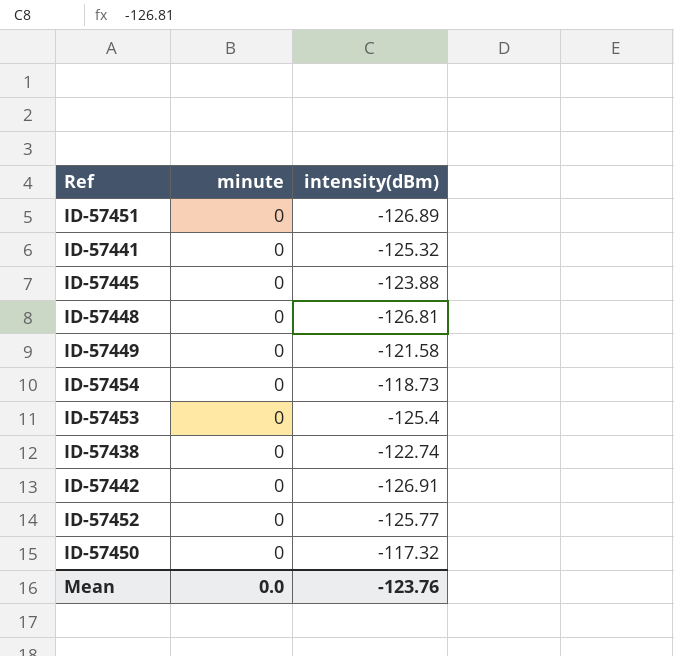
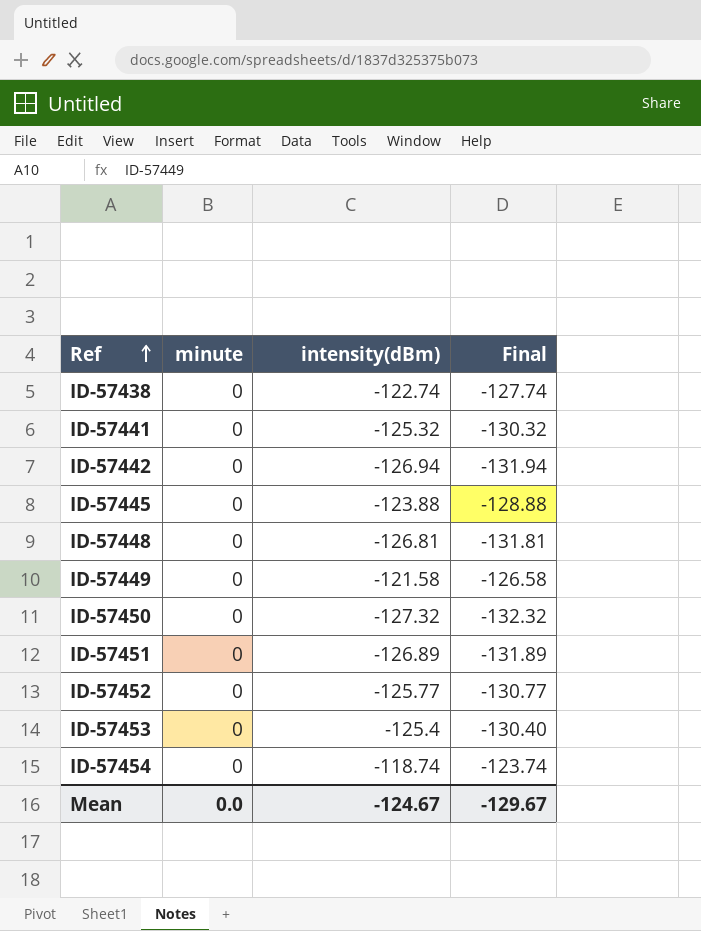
row order: none -> Ref ascending
column Final | formula: none -> [intensity(dBm)] - 5
ID-57442 | intensity(dBm): -126.91 -> -126.94
ID-57450 | intensity(dBm): -117.32 -> -127.32
ID-57454 | intensity(dBm): -118.73 -> -118.74
Mean | intensity(dBm): -123.76 -> -124.67

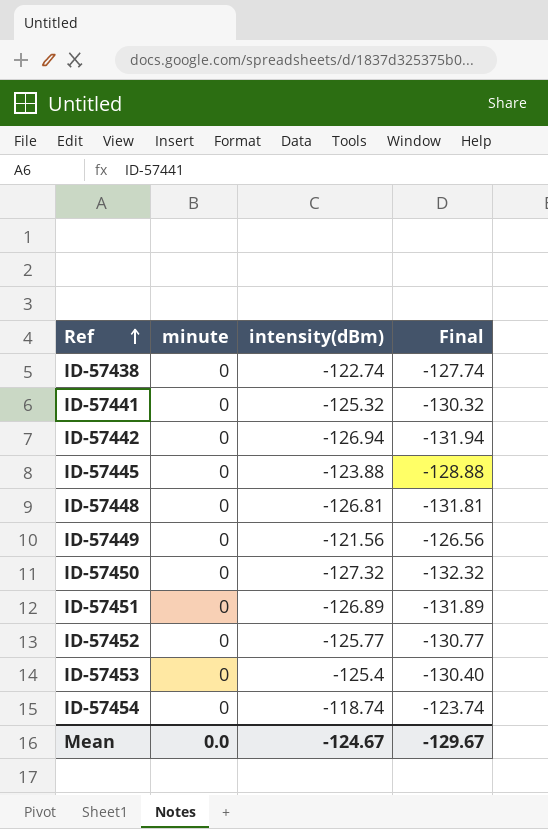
ID-57449 | intensity(dBm): -121.58 -> -121.56
ID-57449 | Final: -126.58 -> -126.56

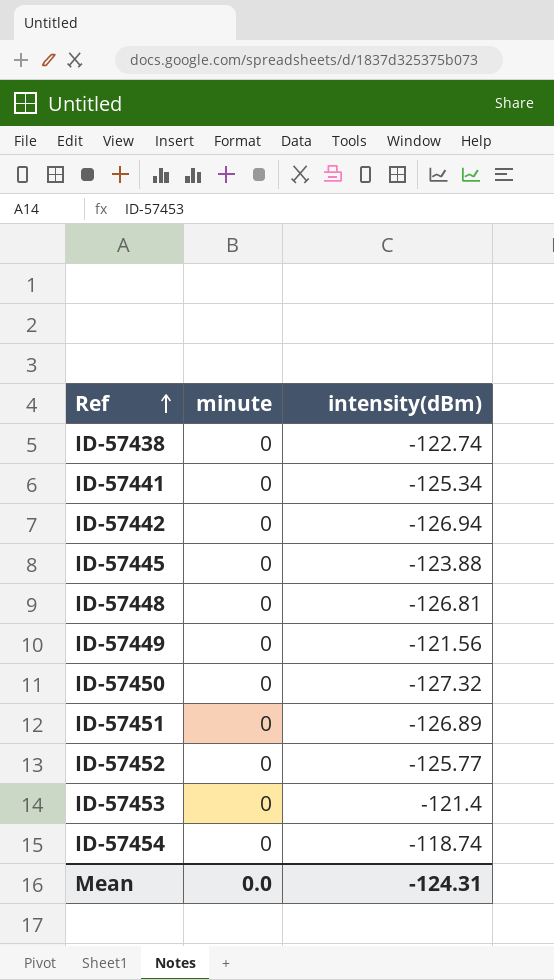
column Final | formula: [intensity(dBm)] - 5 -> none
ID-57441 | intensity(dBm): -125.32 -> -125.34
ID-57453 | intensity(dBm): -125.4 -> -121.4
Mean | intensity(dBm): -124.67 -> -124.31

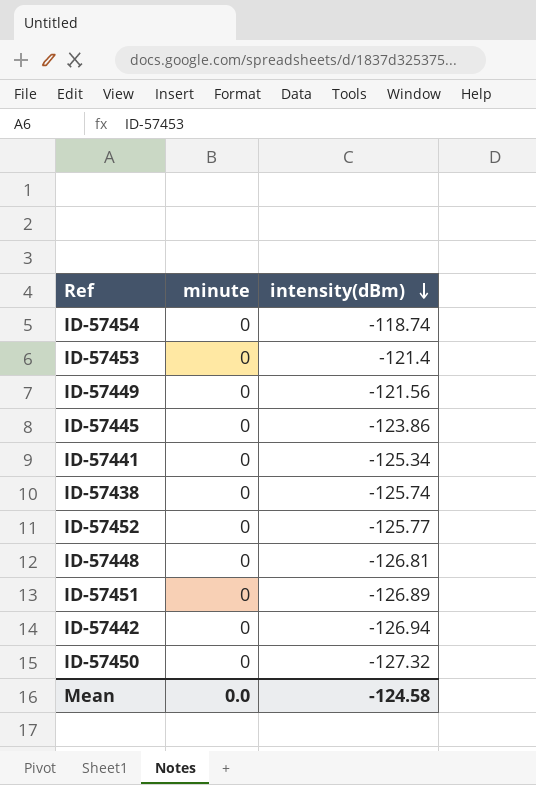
row order: Ref ascending -> intensity(dBm) descending
ID-57445 | intensity(dBm): -123.88 -> -123.86
ID-57438 | intensity(dBm): -122.74 -> -125.74
Mean | intensity(dBm): -124.31 -> -124.58

